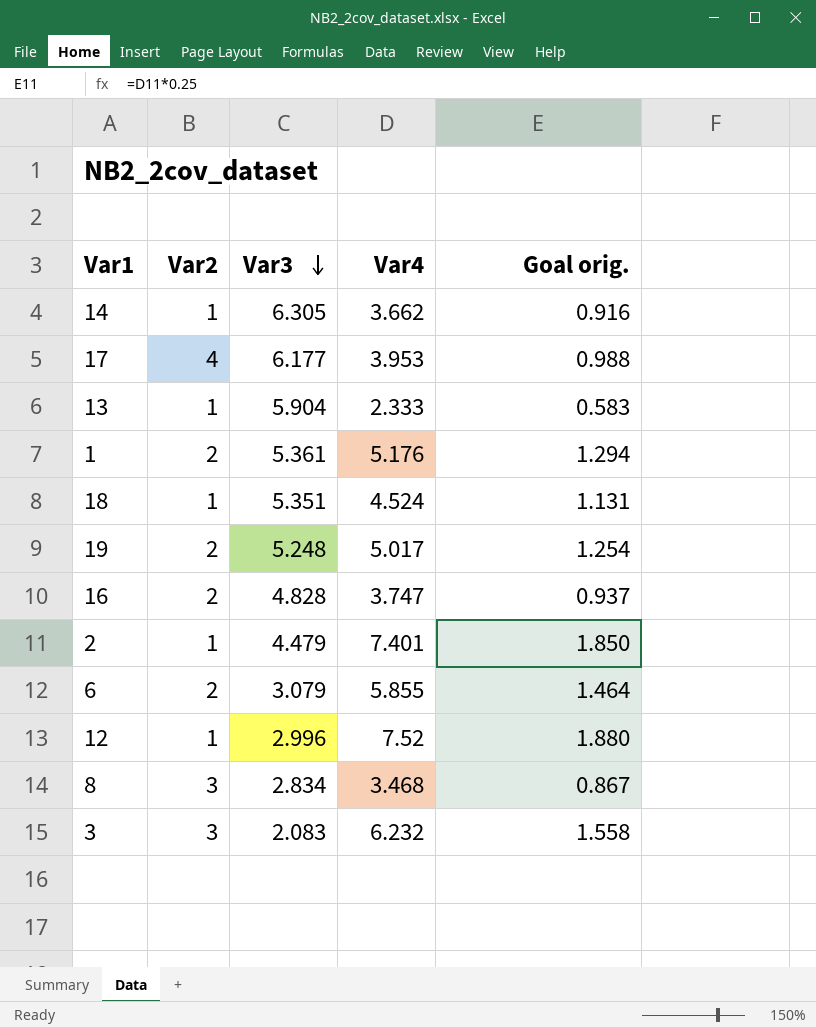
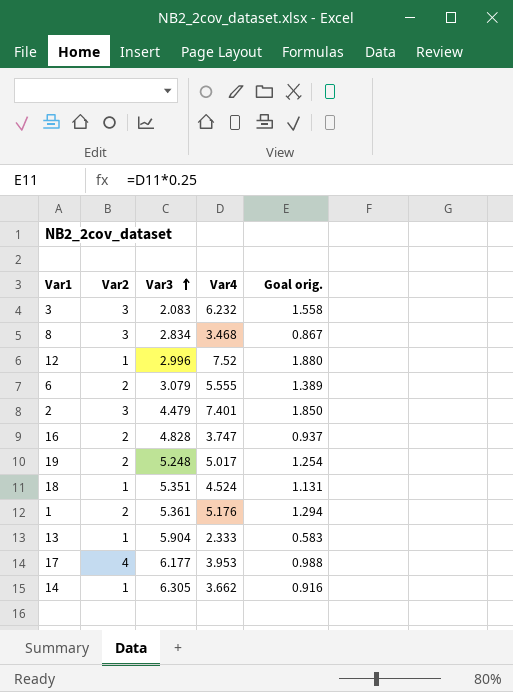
row order: Var3 descending -> Var3 ascending
6 | Var4: 5.855 -> 5.555
6 | Goal orig.: 1.464 -> 1.389
2 | Var2: 1 -> 3

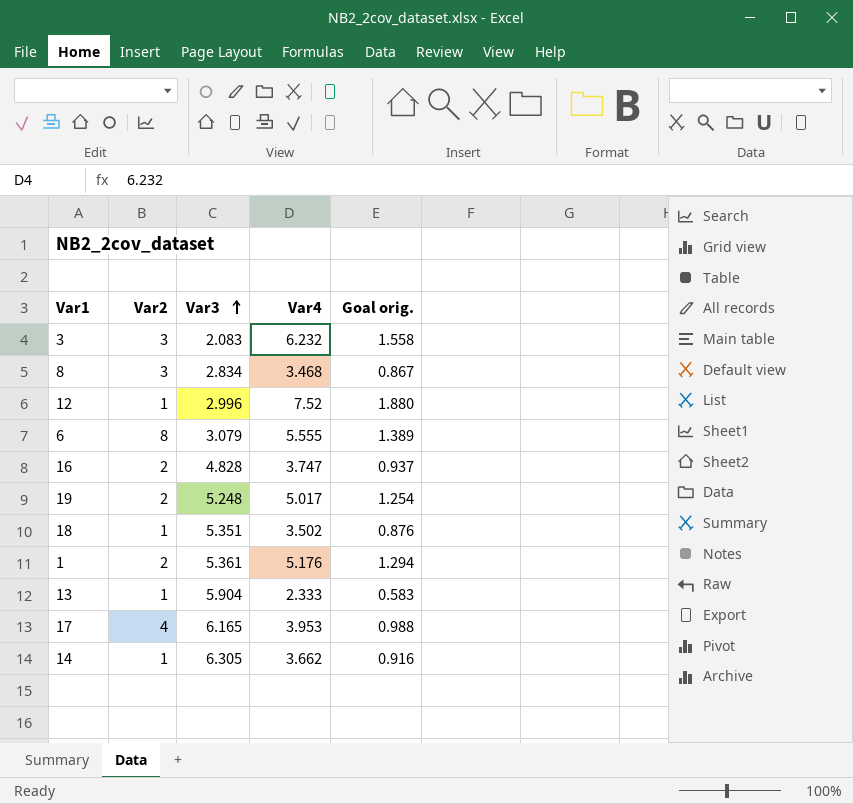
row 2: 3 | 4.479 | 7.401 | 1.850 -> none
6 | Var2: 2 -> 8
18 | Var4: 4.524 -> 3.502
18 | Goal orig.: 1.131 -> 0.876
17 | Var3: 6.177 -> 6.165

